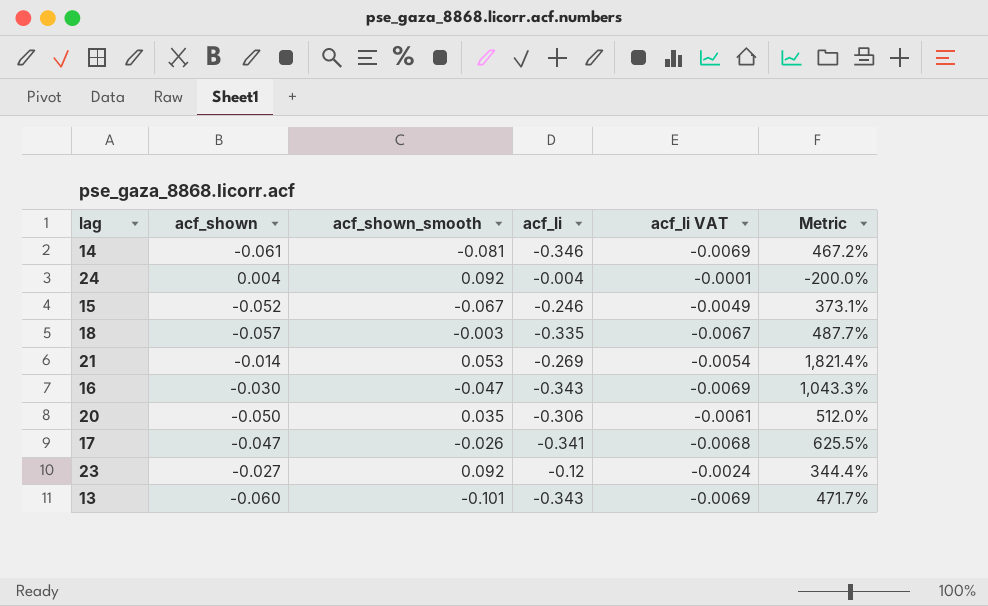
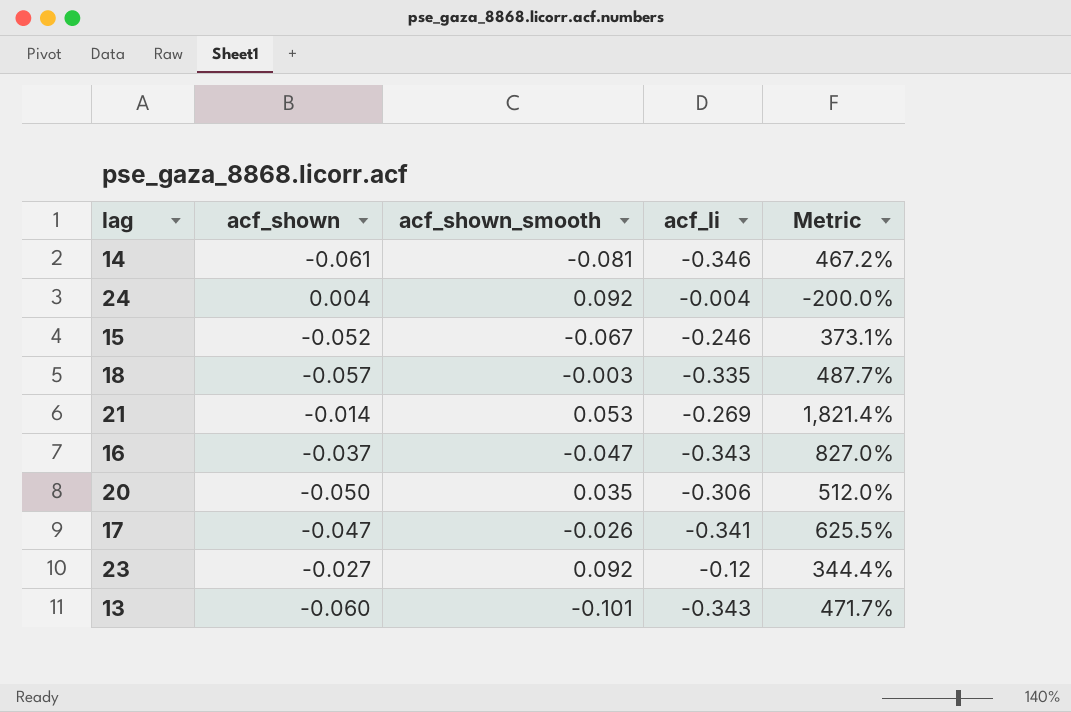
column acf_li VAT | formula: [acf_li] * 0.02 -> none
16 | acf_shown: -0.030 -> -0.037
16 | Metric: 1,043.3% -> 827.0%

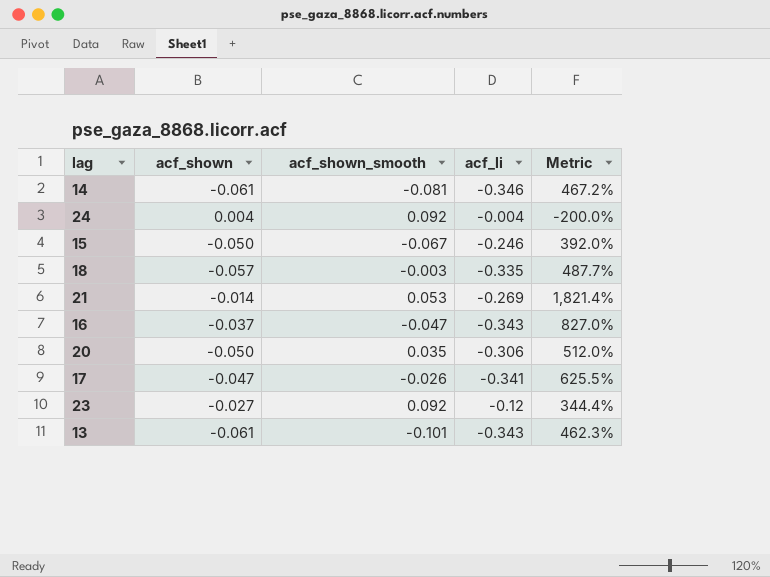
15 | acf_shown: -0.052 -> -0.050
15 | Metric: 373.1% -> 392.0%
13 | acf_shown: -0.060 -> -0.061
13 | Metric: 471.7% -> 462.3%

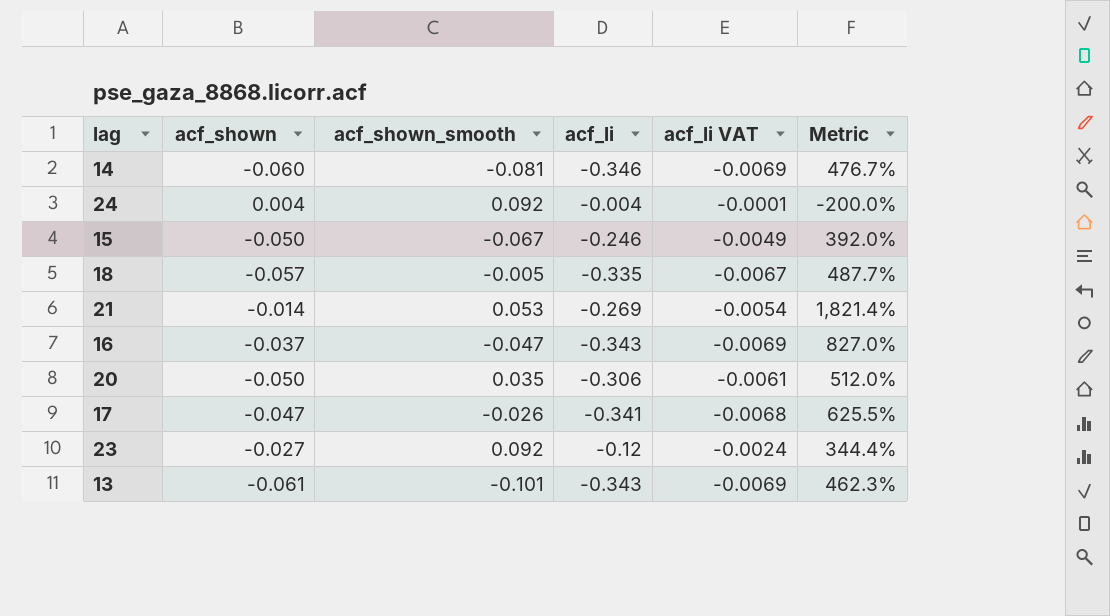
column acf_li VAT | formula: none -> [acf_li] * 0.02
14 | acf_shown: -0.061 -> -0.060
14 | Metric: 467.2% -> 476.7%
18 | acf_shown_smooth: -0.003 -> -0.005

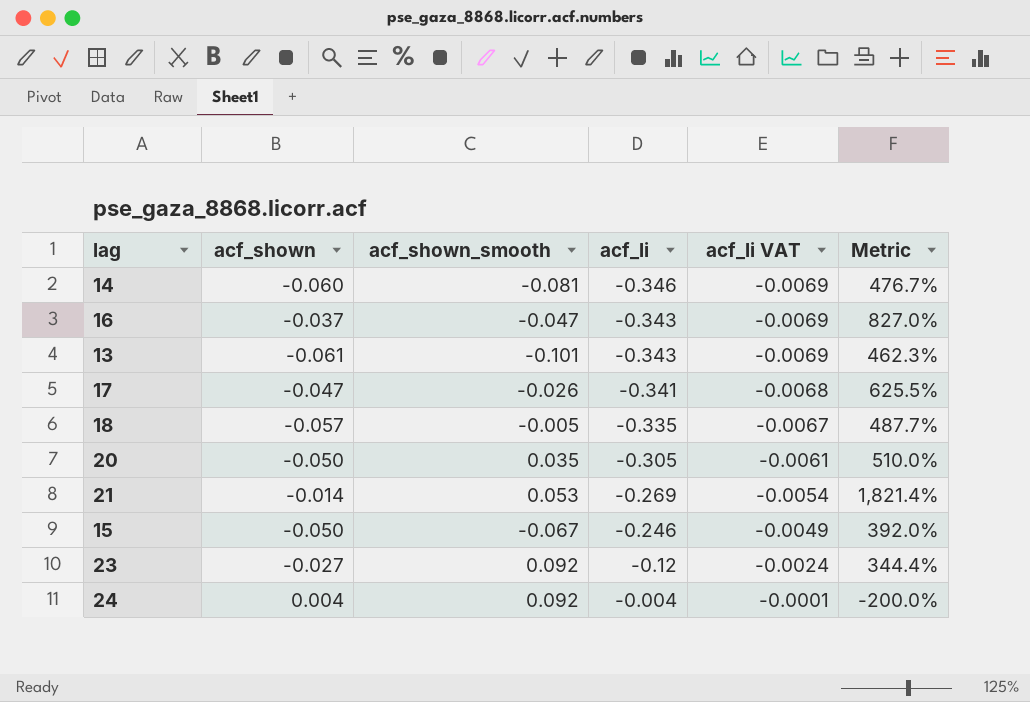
row order: none -> acf_li ascending
20 | acf_li: -0.306 -> -0.305
20 | Metric: 512.0% -> 510.0%

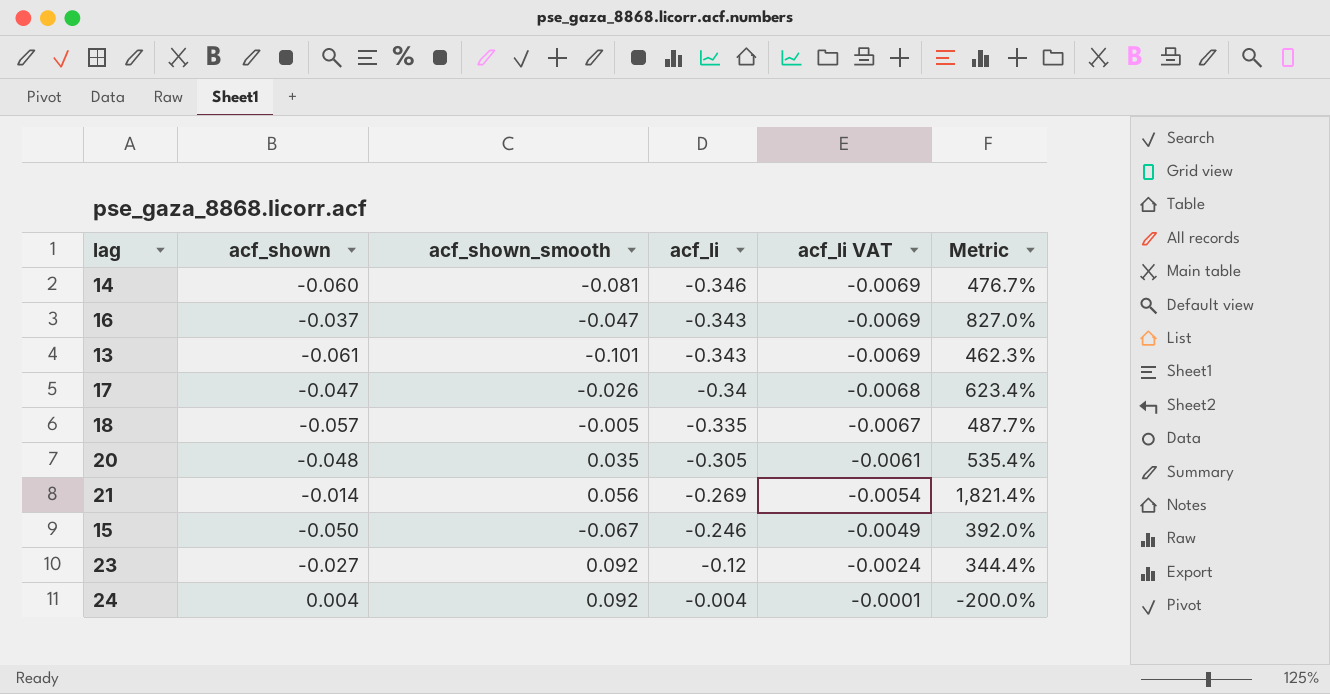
17 | acf_li: -0.341 -> -0.34
17 | Metric: 625.5% -> 623.4%
20 | acf_shown: -0.050 -> -0.048
20 | Metric: 510.0% -> 535.4%
21 | acf_shown_smooth: 0.053 -> 0.056

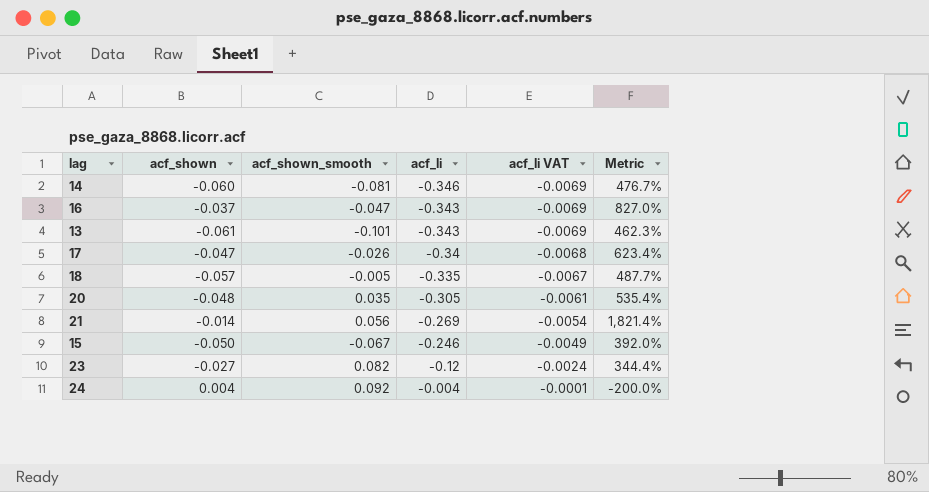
23 | acf_shown_smooth: 0.092 -> 0.082

